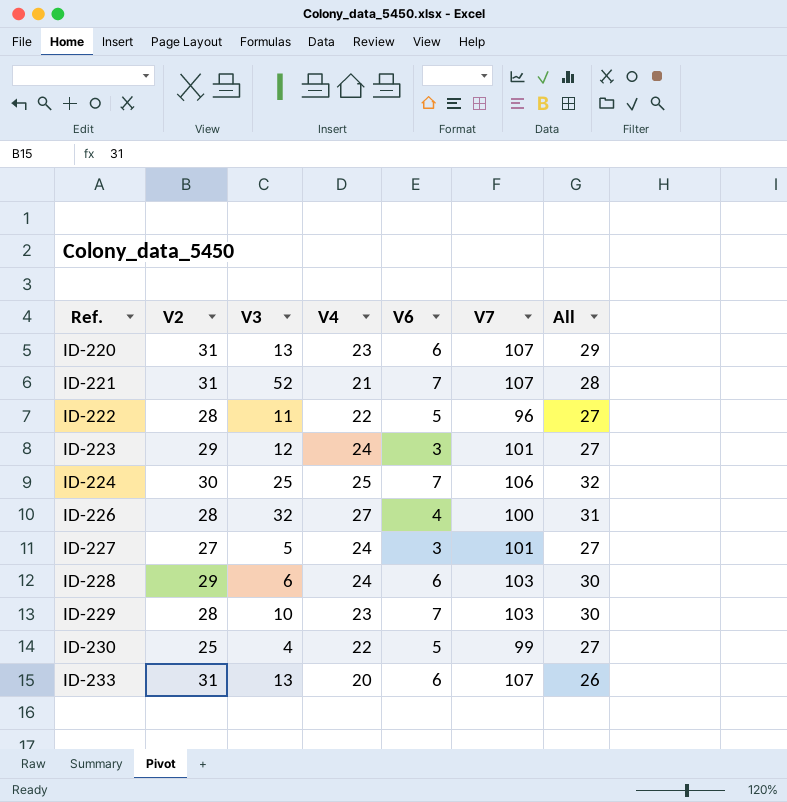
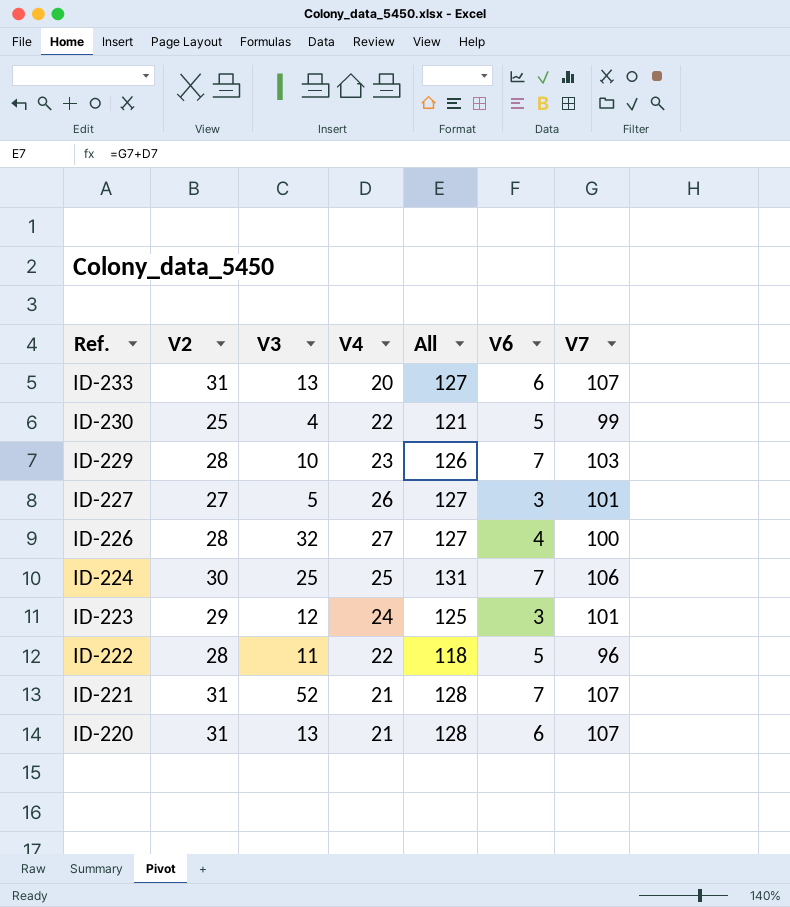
row order: Ref. ascending -> Ref. descending
column All | formula: [V4] + [V6] -> [V4] + [V7]
column All | position: 7 -> 5
row ID-228: 29 | 6 | 24 | 6 | 103 | 30 -> none
ID-227 | V4: 24 -> 26
ID-220 | V4: 23 -> 21

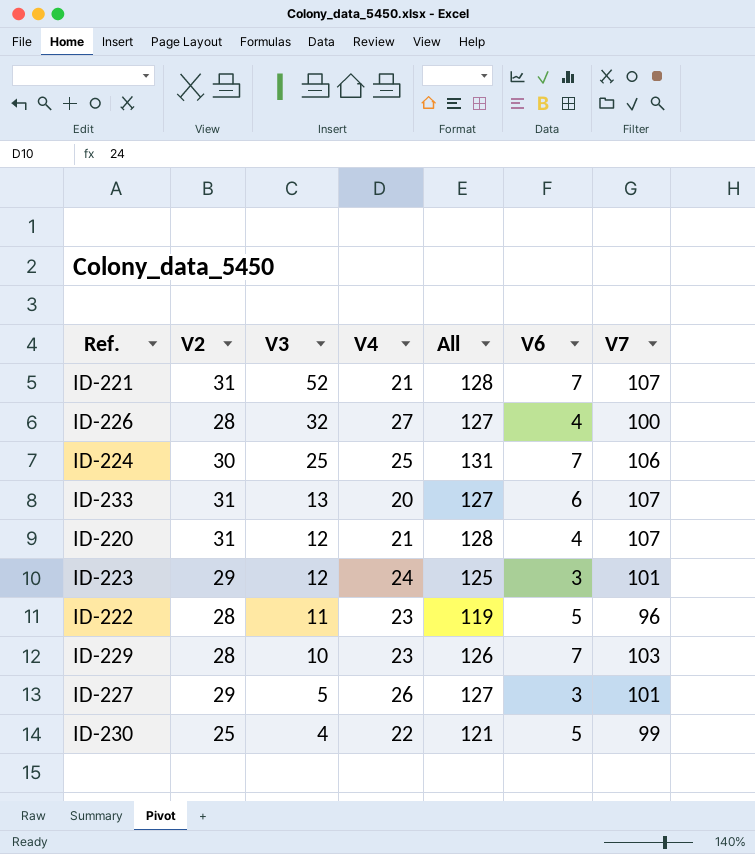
row order: Ref. descending -> V3 descending
ID-220 | V3: 13 -> 12
ID-220 | V6: 6 -> 4
ID-222 | V4: 22 -> 23
ID-222 | All: 118 -> 119
ID-227 | V2: 27 -> 29

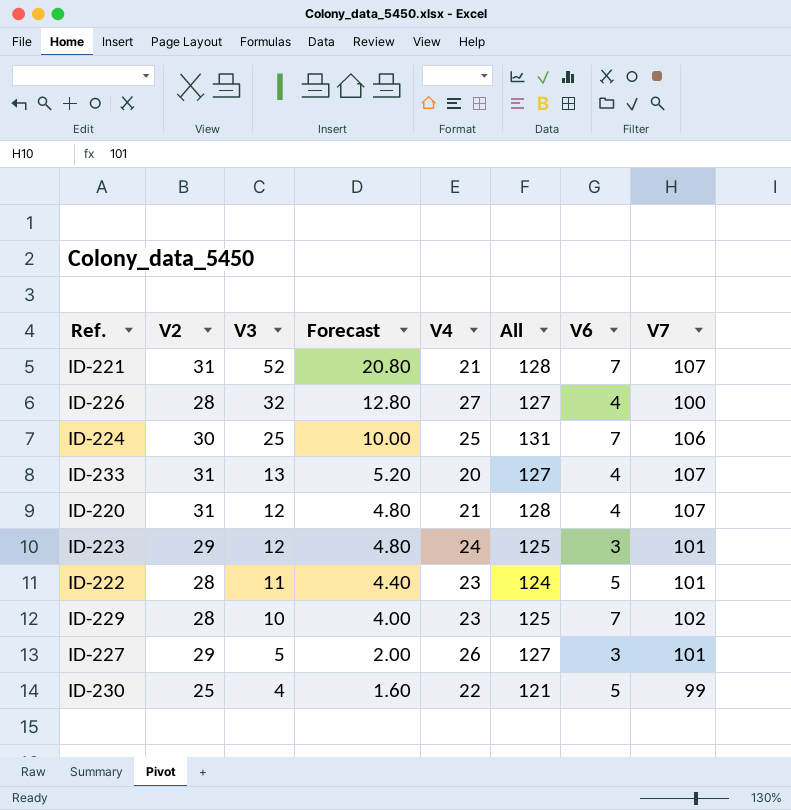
column Forecast | formula: none -> [V3] * 0.4
ID-233 | V6: 6 -> 4
ID-222 | All: 119 -> 124
ID-222 | V7: 96 -> 101
ID-229 | All: 126 -> 125
ID-229 | V7: 103 -> 102

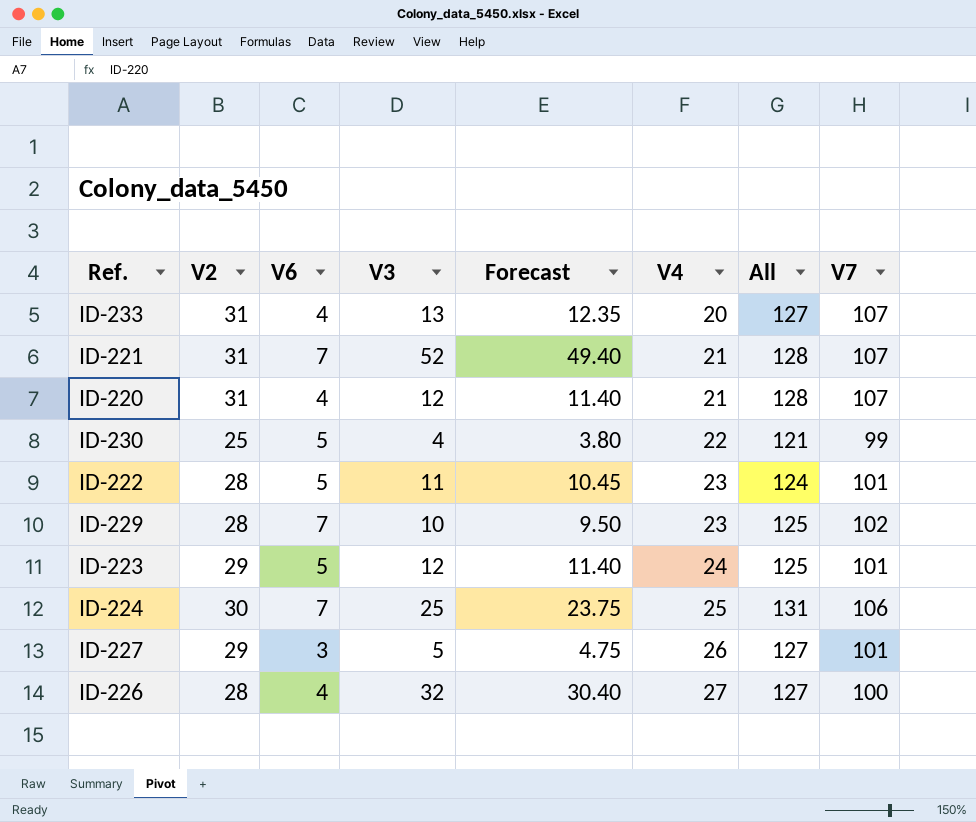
row order: V3 descending -> V4 ascending
column V6 | position: 7 -> 3
column Forecast | formula: [V3] * 0.4 -> [V3] * 0.95
ID-223 | V6: 3 -> 5

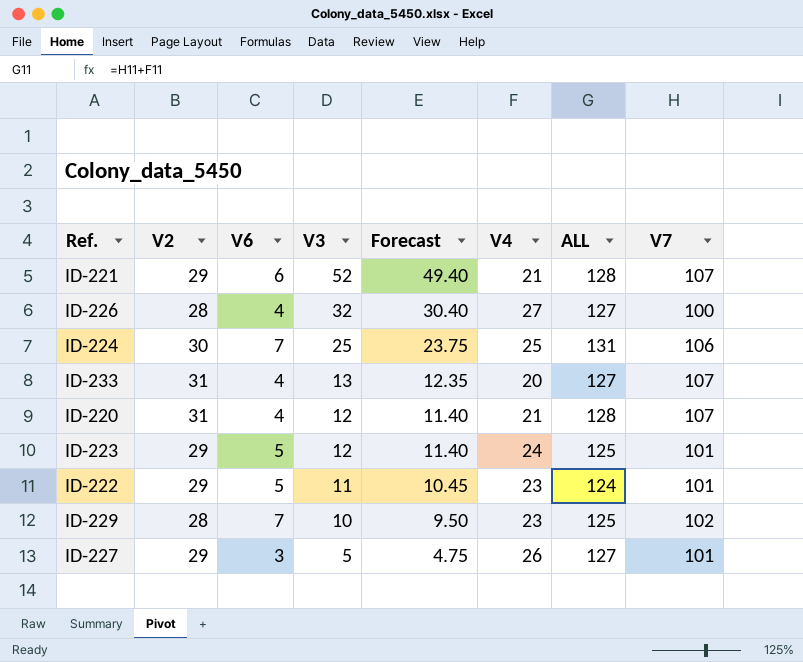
row order: V4 ascending -> V3 descending
column name: All -> ALL
row ID-230: 25 | 5 | 4 | 3.80 | 22 | 121 | 99 -> none
ID-221 | V2: 31 -> 29
ID-221 | V6: 7 -> 6
ID-222 | V2: 28 -> 29

